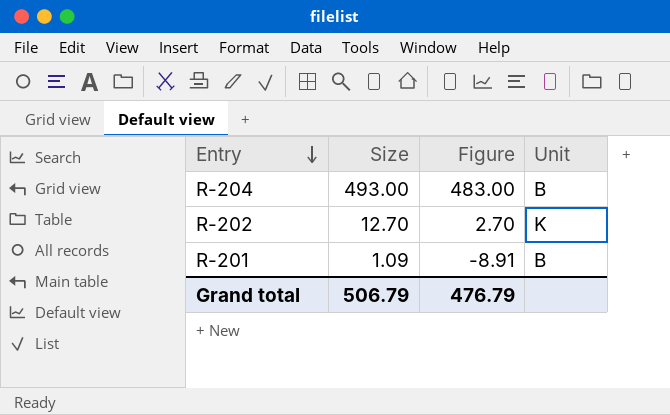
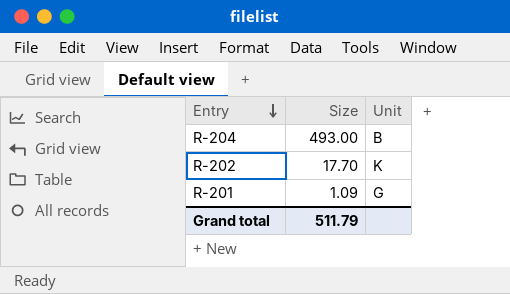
column Figure | formula: [Size] - 10 -> none
R-202 | Size: 12.70 -> 17.70
R-201 | Unit: B -> G
Grand total | Size: 506.79 -> 511.79

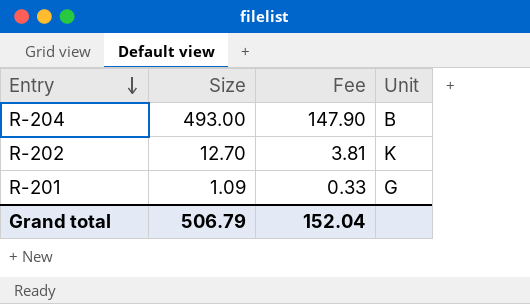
column Fee | formula: none -> [Size] * 0.3
R-202 | Size: 17.70 -> 12.70
Grand total | Size: 511.79 -> 506.79

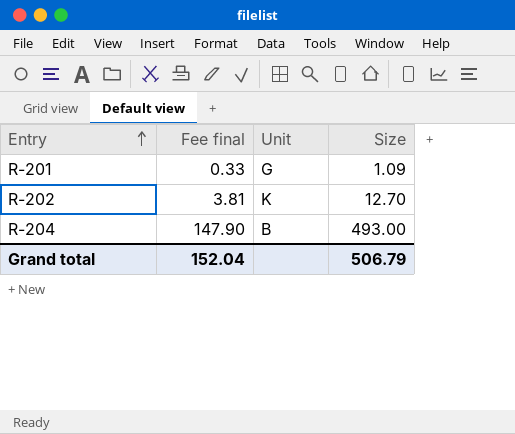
row order: Entry descending -> Entry ascending
column name: Fee -> Fee final
column Size | position: 2 -> 4

